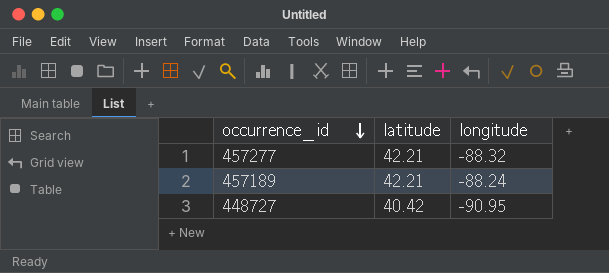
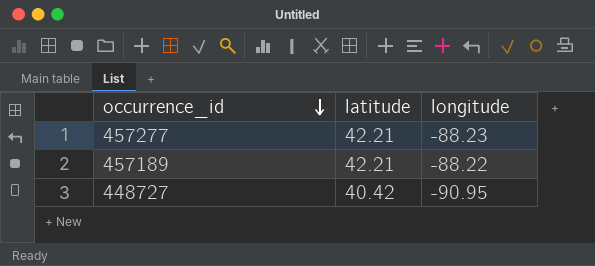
457277 | longitude: -88.32 -> -88.23
457189 | longitude: -88.24 -> -88.22

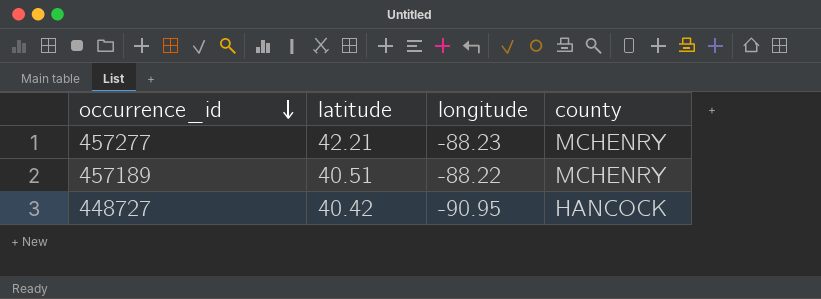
column county | position: none -> 4
457189 | latitude: 42.21 -> 40.51

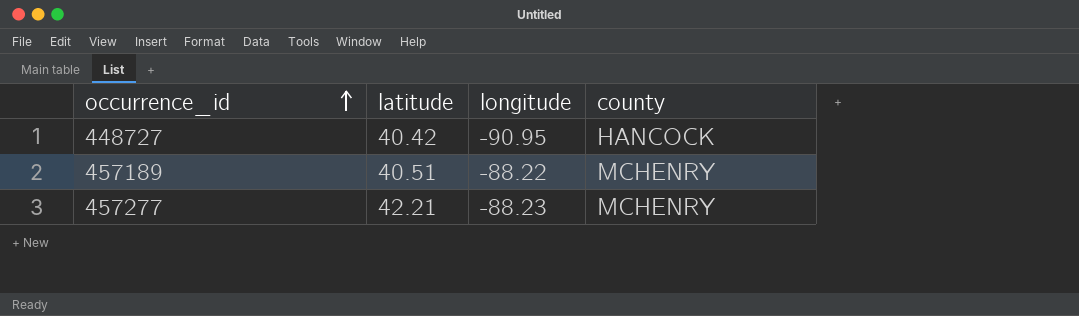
row order: occurrence_id descending -> occurrence_id ascending

